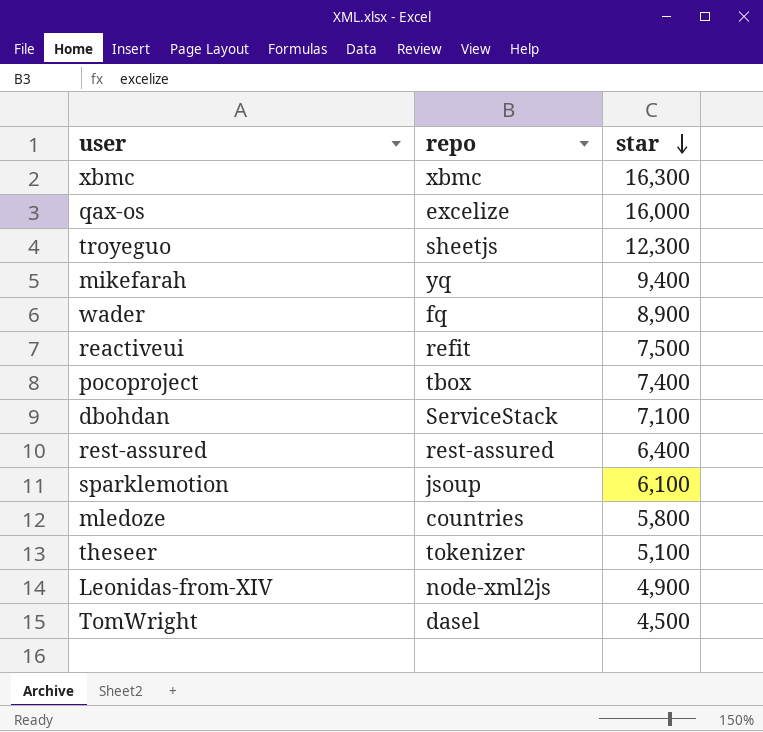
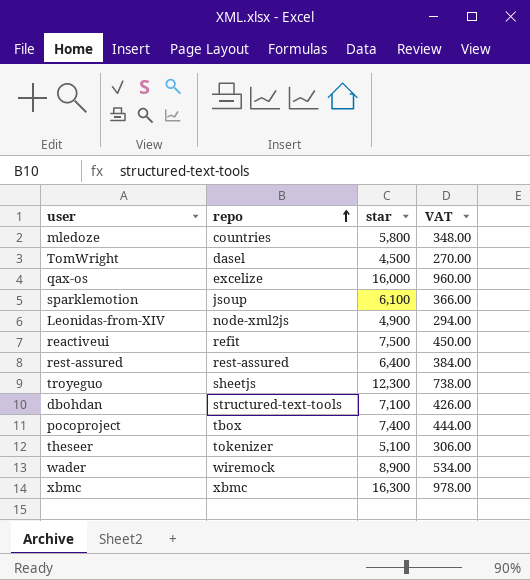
row order: star descending -> repo ascending
column VAT | formula: none -> [star] * 0.06
row mikefarah: yq | 9,400 -> none
dbohdan | repo: ServiceStack -> structured-text-tools
wader | repo: fq -> wiremock

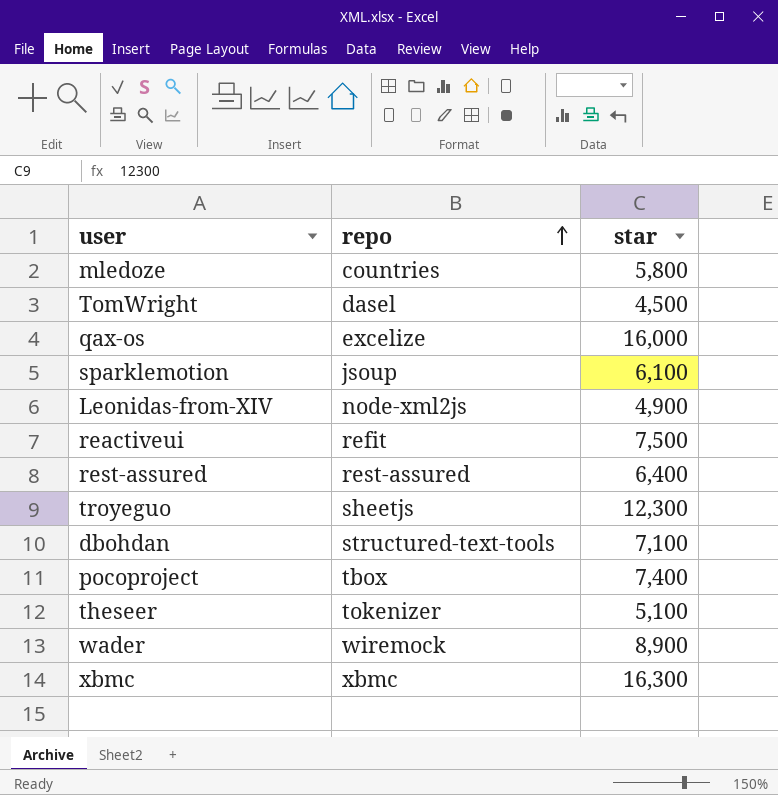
column VAT | formula: [star] * 0.06 -> none

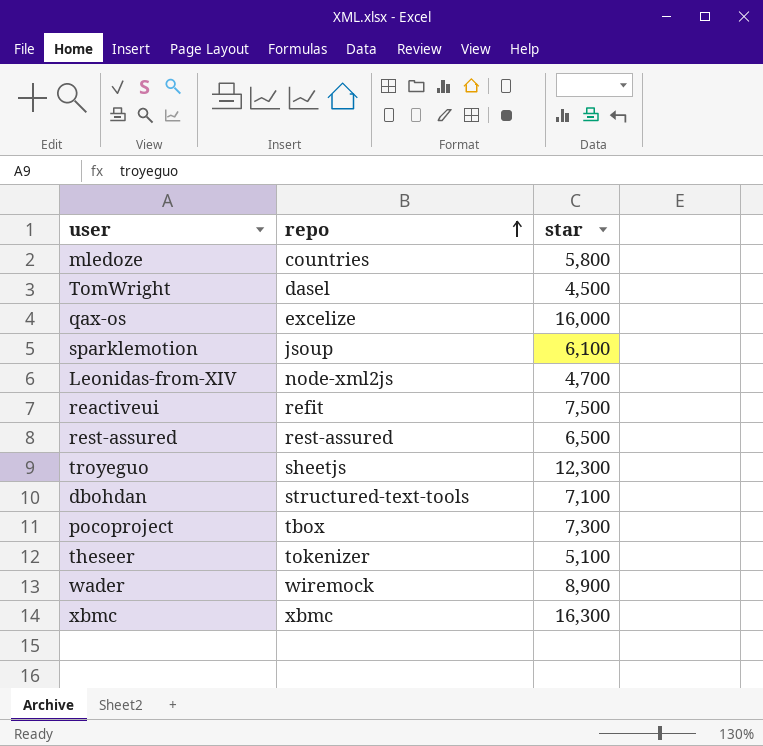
Leonidas-from-XIV | star: 4,900 -> 4,700
rest-assured | star: 6,400 -> 6,500
pocoproject | star: 7,400 -> 7,300

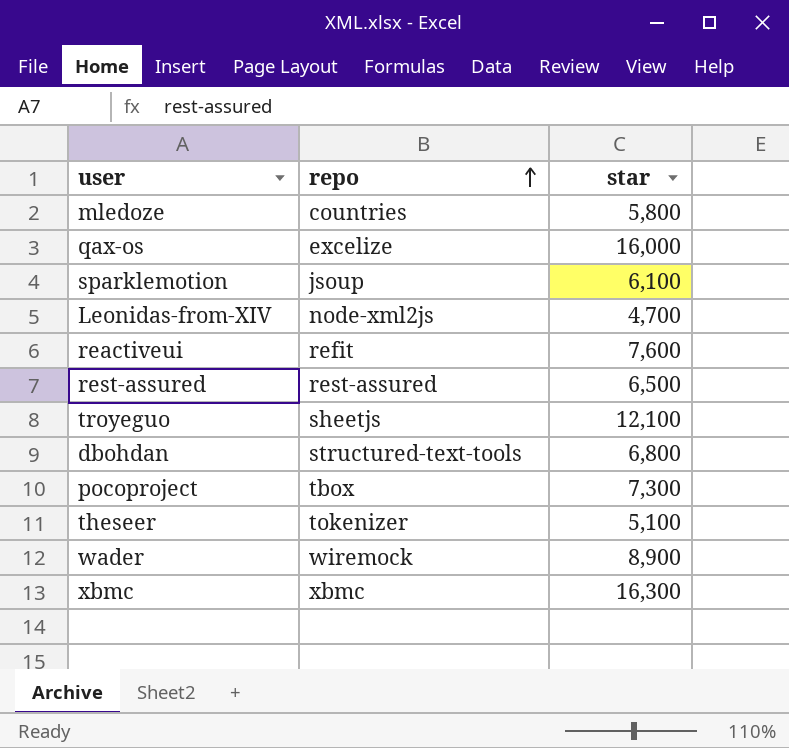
row TomWright: dasel | 4,500 -> none
reactiveui | star: 7,500 -> 7,600
troyeguo | star: 12,300 -> 12,100
dbohdan | star: 7,100 -> 6,800

